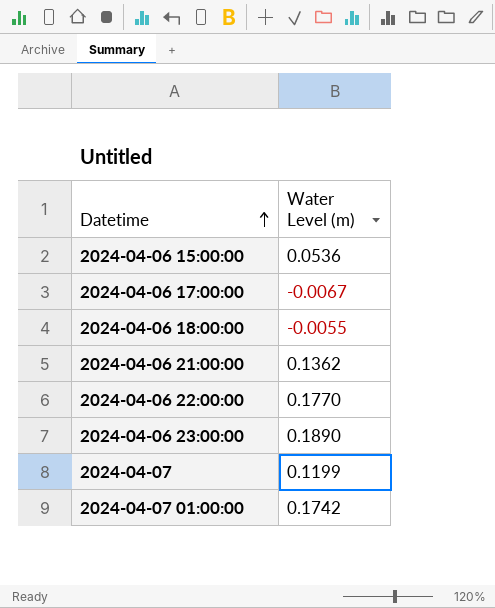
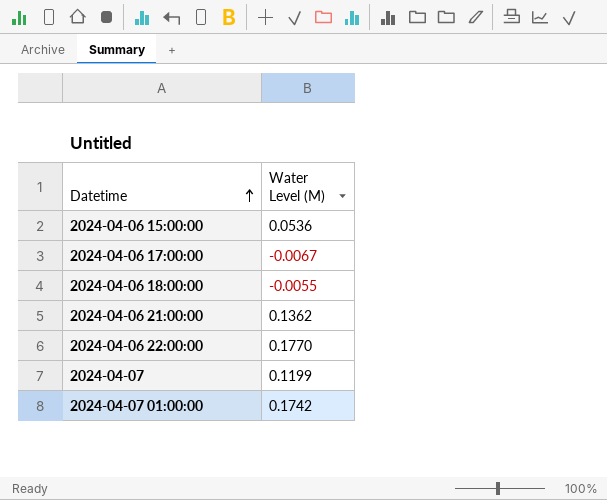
column name: Water Level (m) -> Water Level (M)
row 2024-04-06 23:00:00: 0.1890 -> none

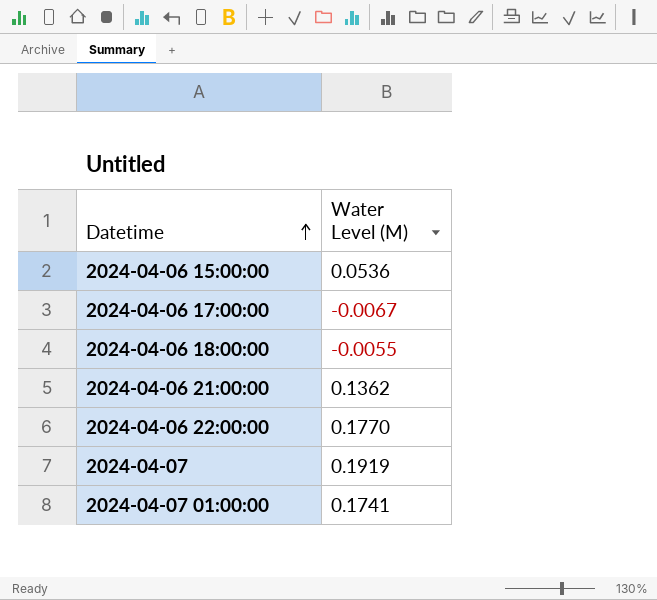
2024-04-07 | Water Level (M): 0.1199 -> 0.1919
2024-04-07 01:00:00 | Water Level (M): 0.1742 -> 0.1741

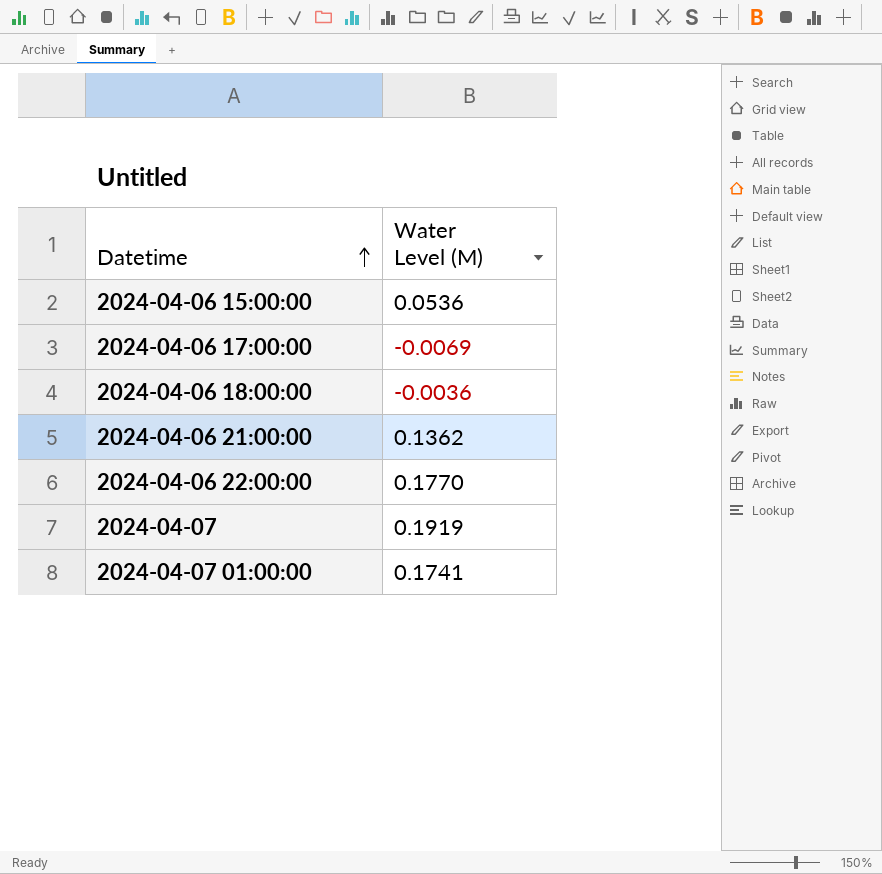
2024-04-06 17:00:00 | Water Level (M): -0.0067 -> -0.0069
2024-04-06 18:00:00 | Water Level (M): -0.0055 -> -0.0036

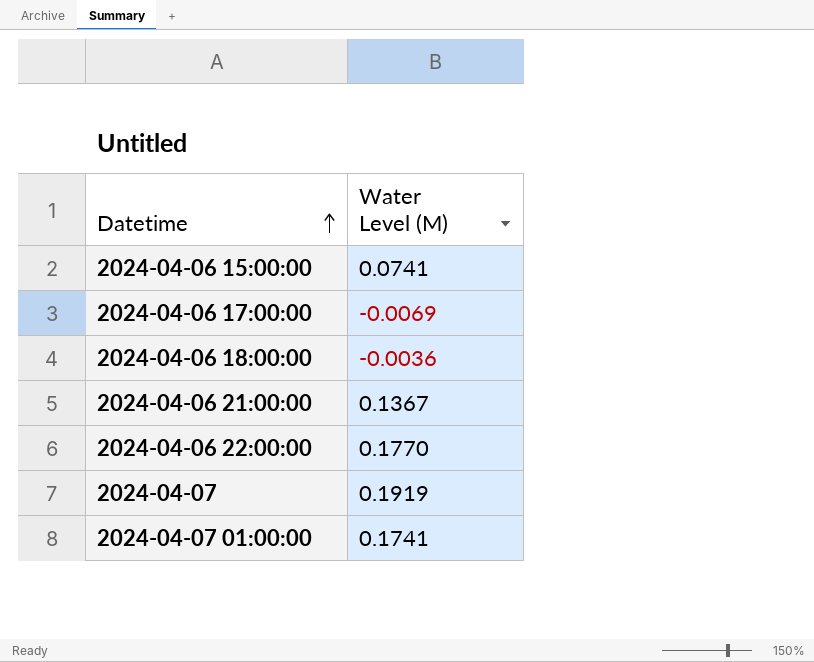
2024-04-06 15:00:00 | Water Level (M): 0.0536 -> 0.0741
2024-04-06 21:00:00 | Water Level (M): 0.1362 -> 0.1367

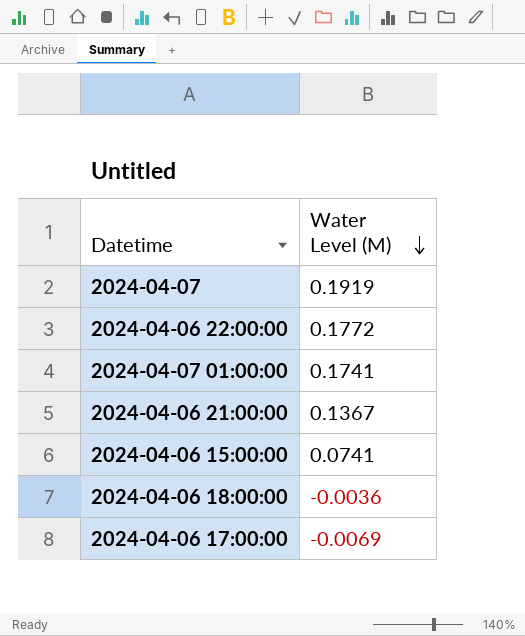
row order: Datetime ascending -> Water Level (M) descending
2024-04-06 22:00:00 | Water Level (M): 0.1770 -> 0.1772

